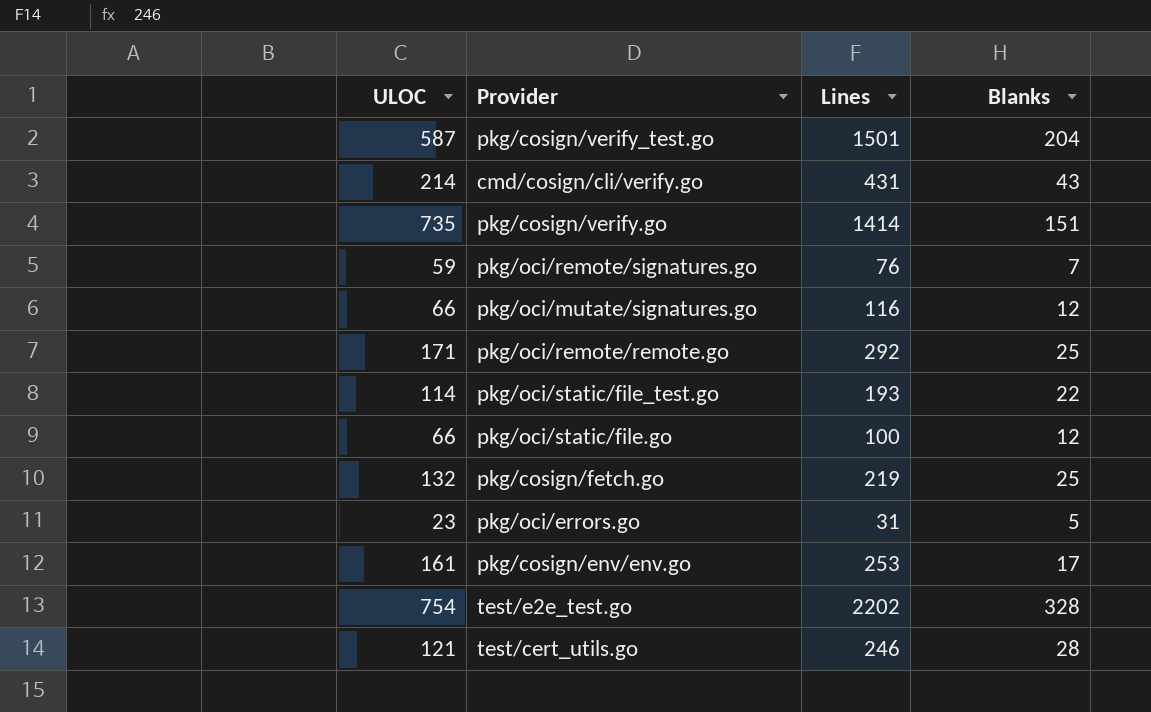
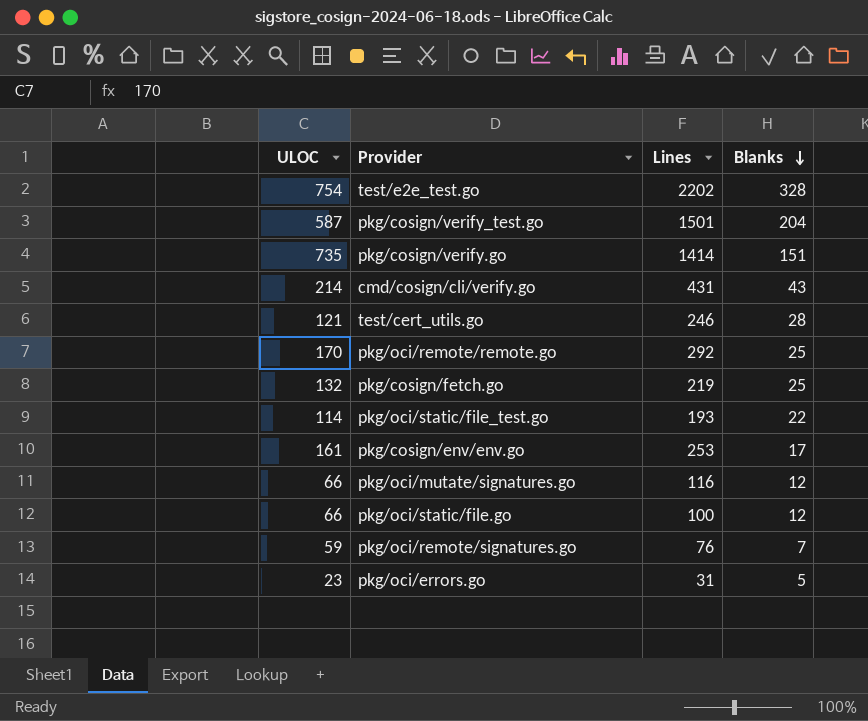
row order: none -> Blanks descending
pkg/oci/remote/remote.go | ULOC: 171 -> 170

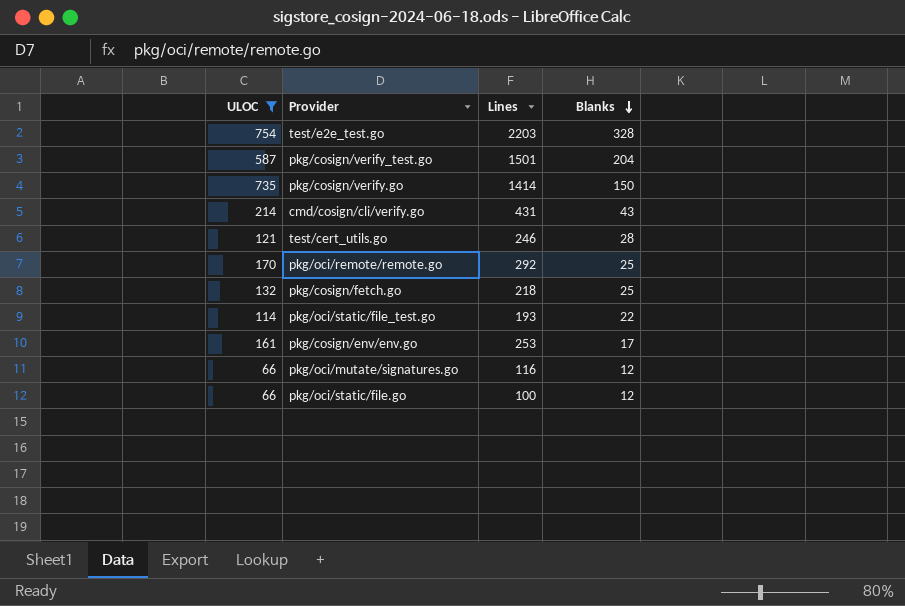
filter: none -> ULOC >= 66
test/e2e_test.go | Lines: 2202 -> 2203
pkg/cosign/verify.go | Blanks: 151 -> 150
pkg/cosign/fetch.go | Lines: 219 -> 218

